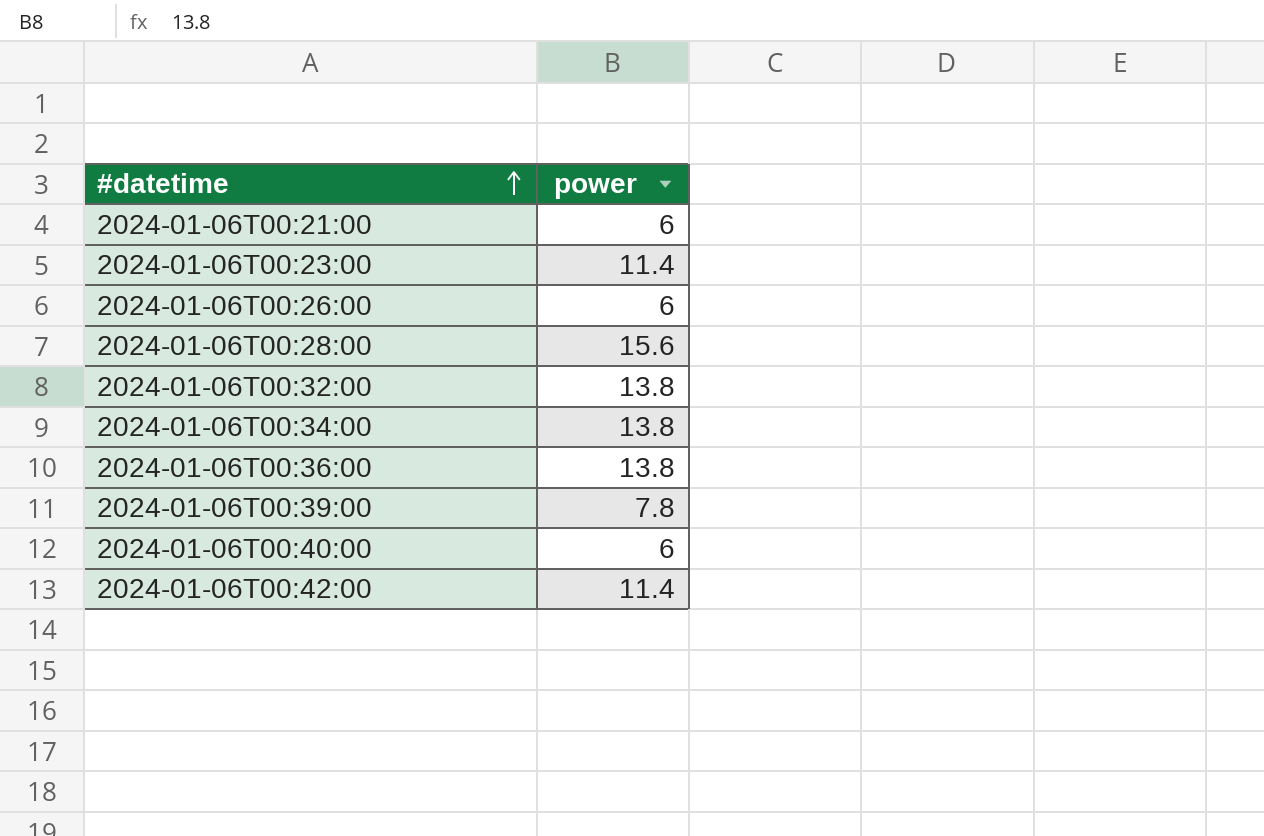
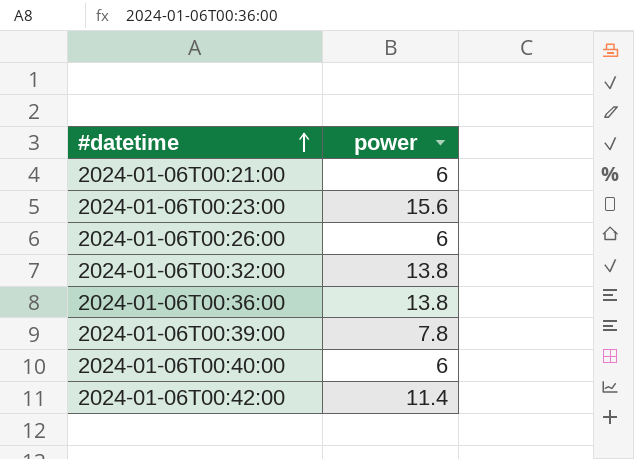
row 2024-01-06T00:28:00: 15.6 -> none
row 2024-01-06T00:34:00: 13.8 -> none
2024-01-06T00:23:00 | power: 11.4 -> 15.6

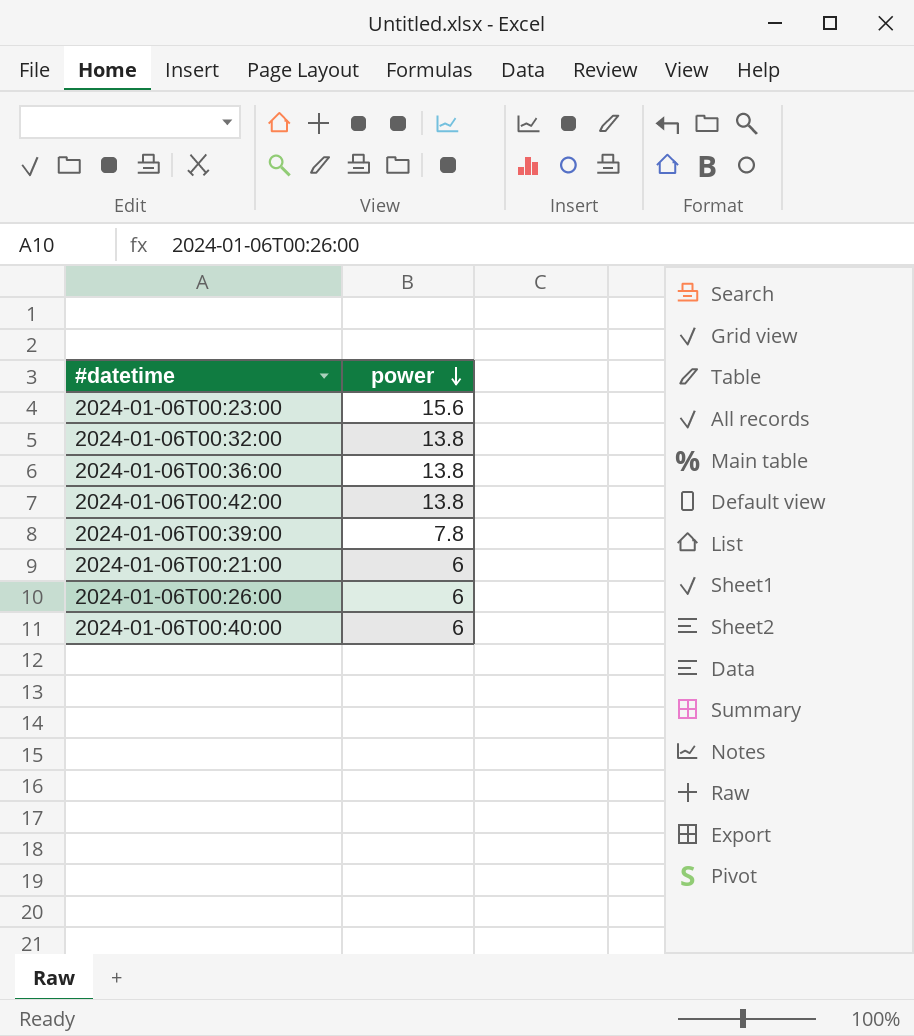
row order: #datetime ascending -> power descending
2024-01-06T00:42:00 | power: 11.4 -> 13.8

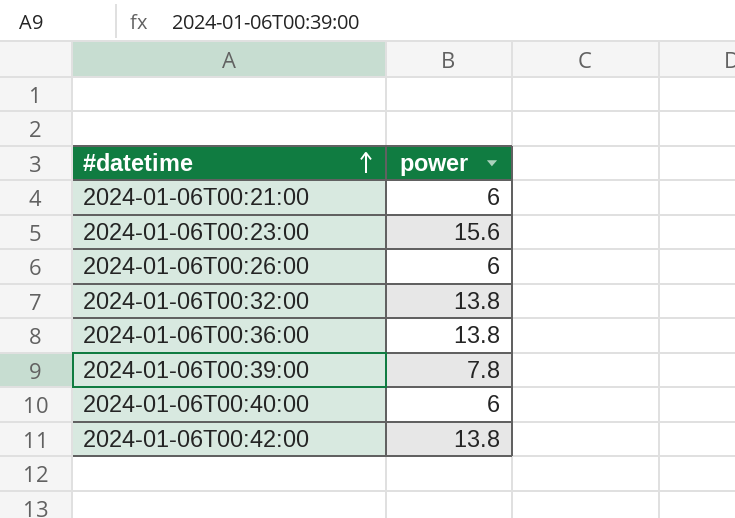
row order: power descending -> #datetime ascending

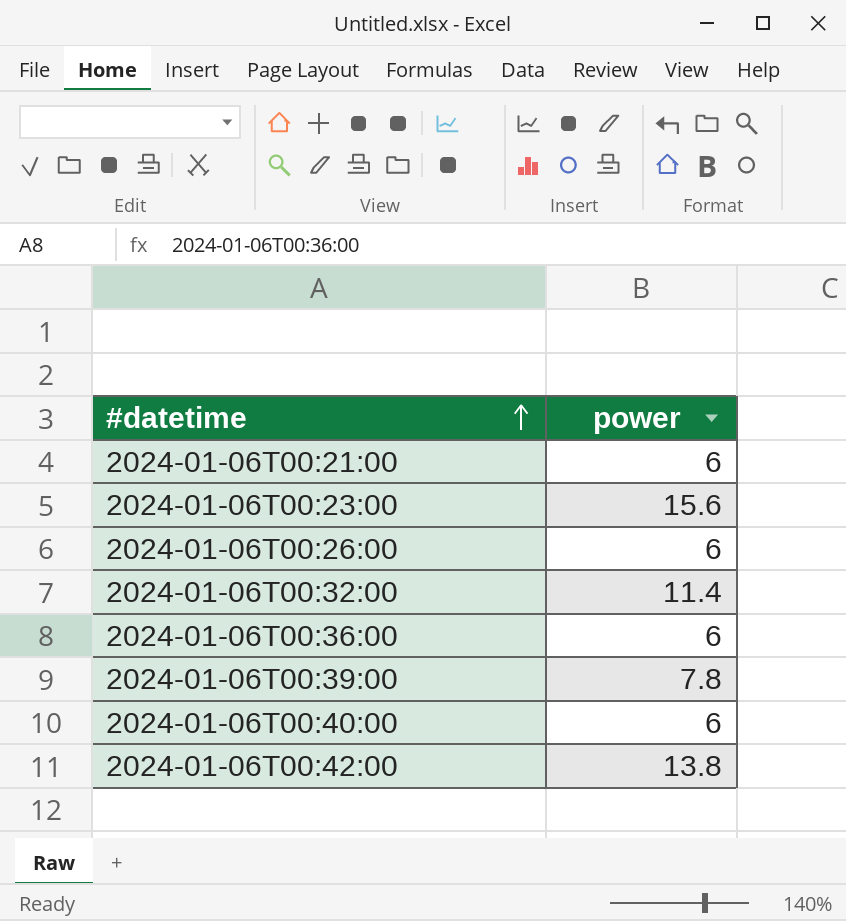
2024-01-06T00:32:00 | power: 13.8 -> 11.4
2024-01-06T00:36:00 | power: 13.8 -> 6

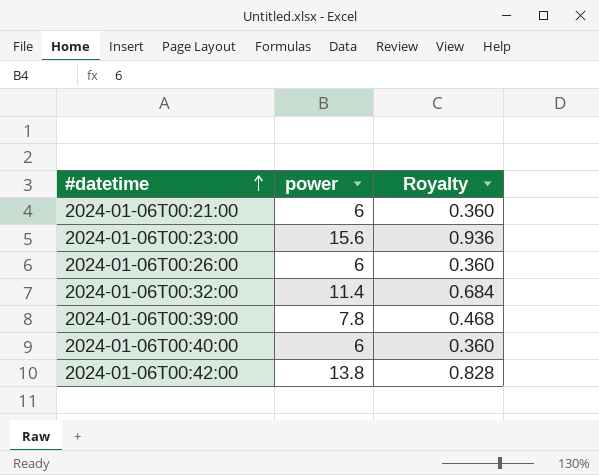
column Royalty | formula: none -> [power] * 0.06
row 2024-01-06T00:36:00: 6 -> none

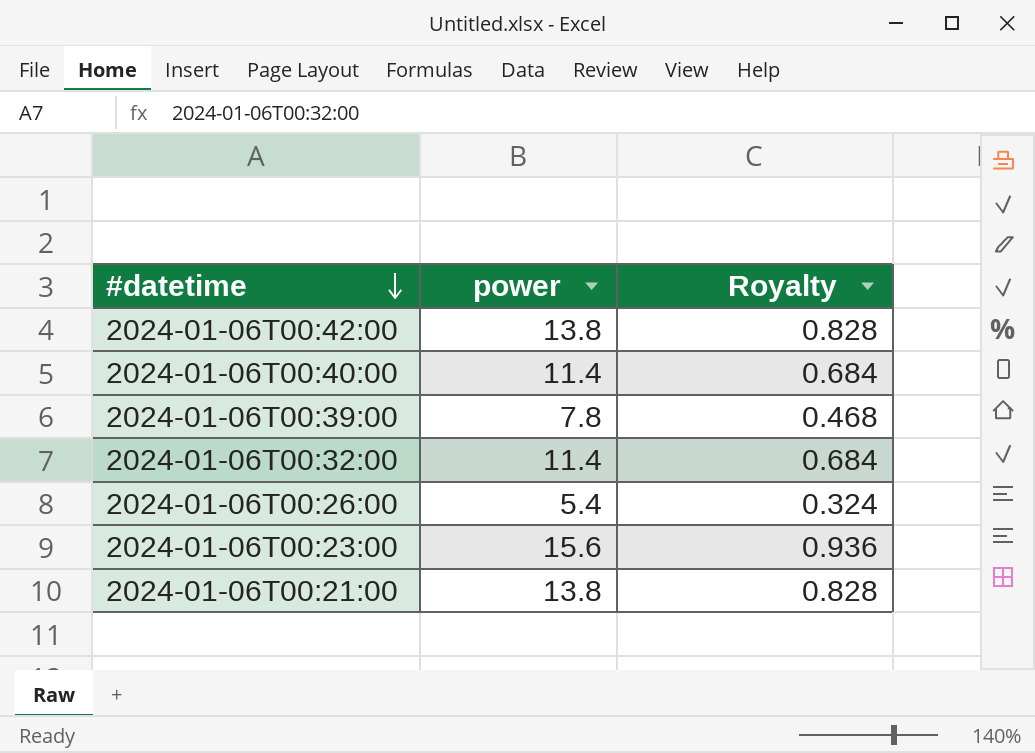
row order: #datetime ascending -> #datetime descending
2024-01-06T00:40:00 | power: 6 -> 11.4
2024-01-06T00:40:00 | Royalty: 0.360 -> 0.684
2024-01-06T00:26:00 | power: 6 -> 5.4
2024-01-06T00:26:00 | Royalty: 0.360 -> 0.324
2024-01-06T00:21:00 | power: 6 -> 13.8
2024-01-06T00:21:00 | Royalty: 0.360 -> 0.828

